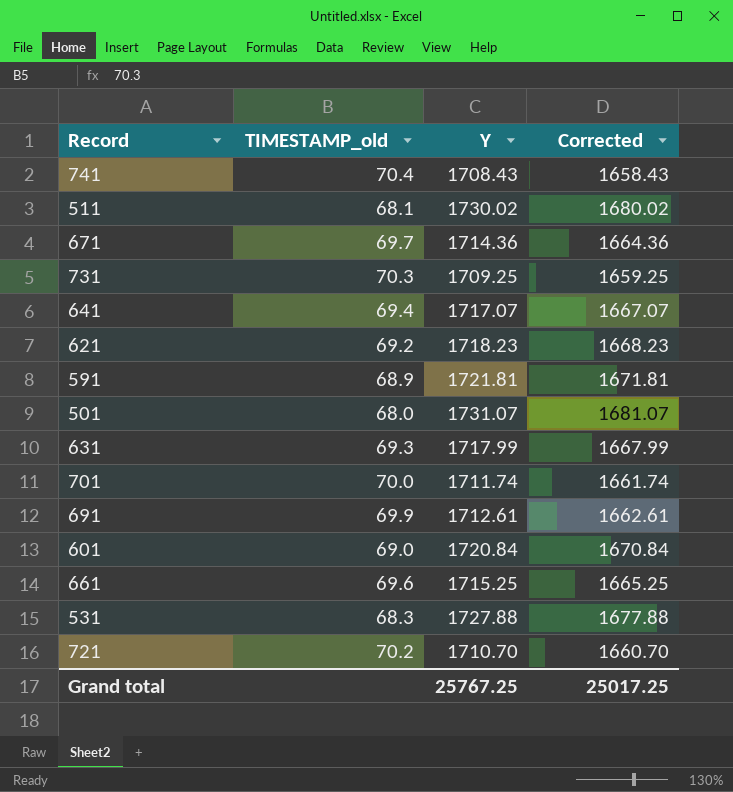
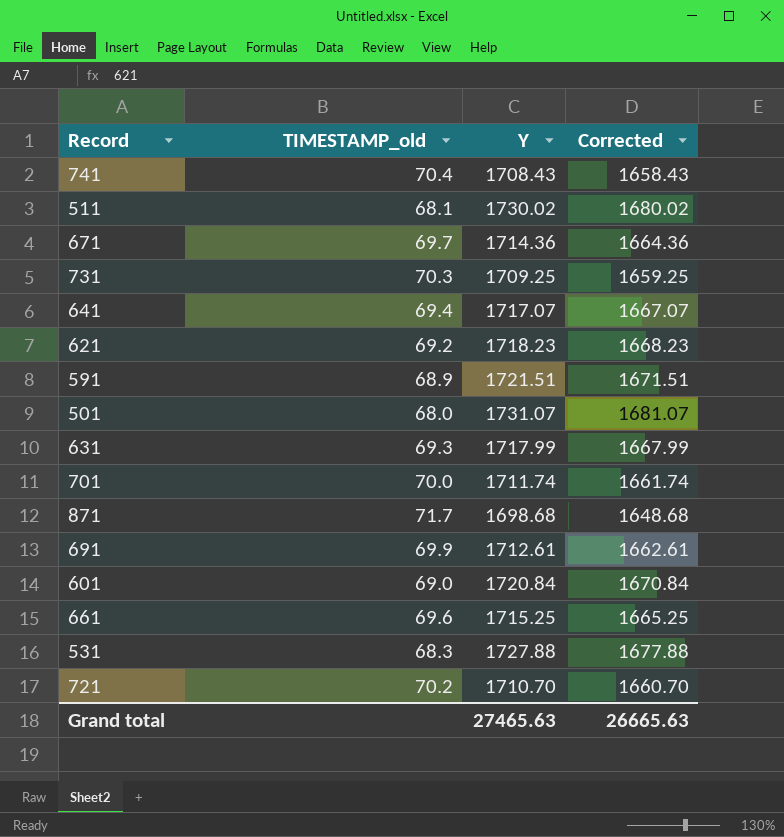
591 | Y: 1721.81 -> 1721.51
591 | Corrected: 1671.81 -> 1671.51
row 871: none -> 71.7 | 1698.68 | 1648.68
Grand total | Y: 25767.25 -> 27465.63
Grand total | Corrected: 25017.25 -> 26665.63

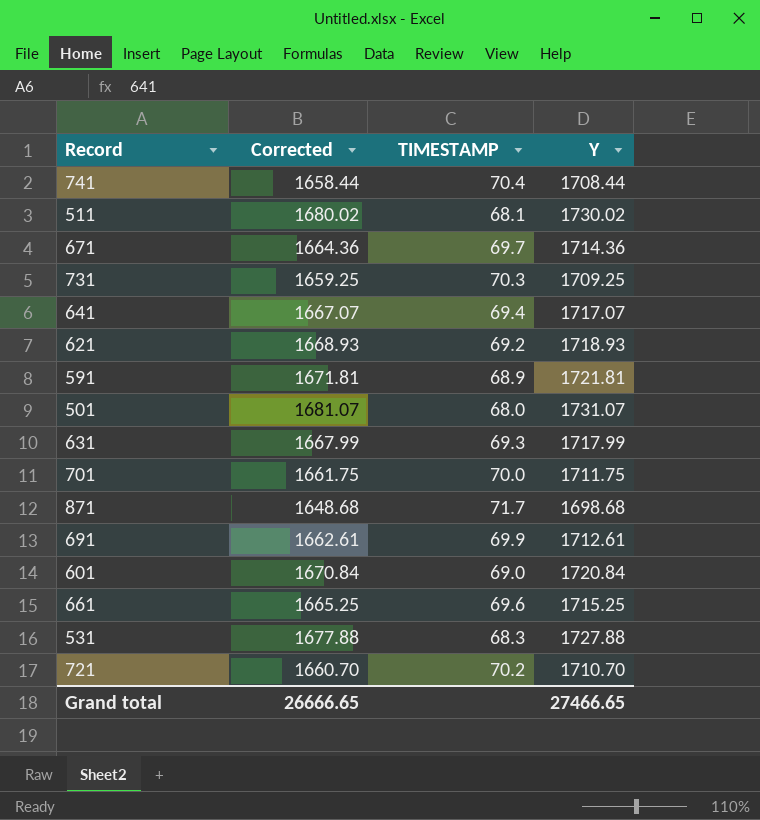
column Corrected | position: 4 -> 2
column name: TIMESTAMP_old -> TIMESTAMP
741 | Corrected: 1658.43 -> 1658.44
741 | Y: 1708.43 -> 1708.44
621 | Corrected: 1668.23 -> 1668.93
621 | Y: 1718.23 -> 1718.93
591 | Corrected: 1671.51 -> 1671.81
591 | Y: 1721.51 -> 1721.81
701 | Corrected: 1661.74 -> 1661.75
701 | Y: 1711.74 -> 1711.75
Grand total | Corrected: 26665.63 -> 26666.65
Grand total | Y: 27465.63 -> 27466.65

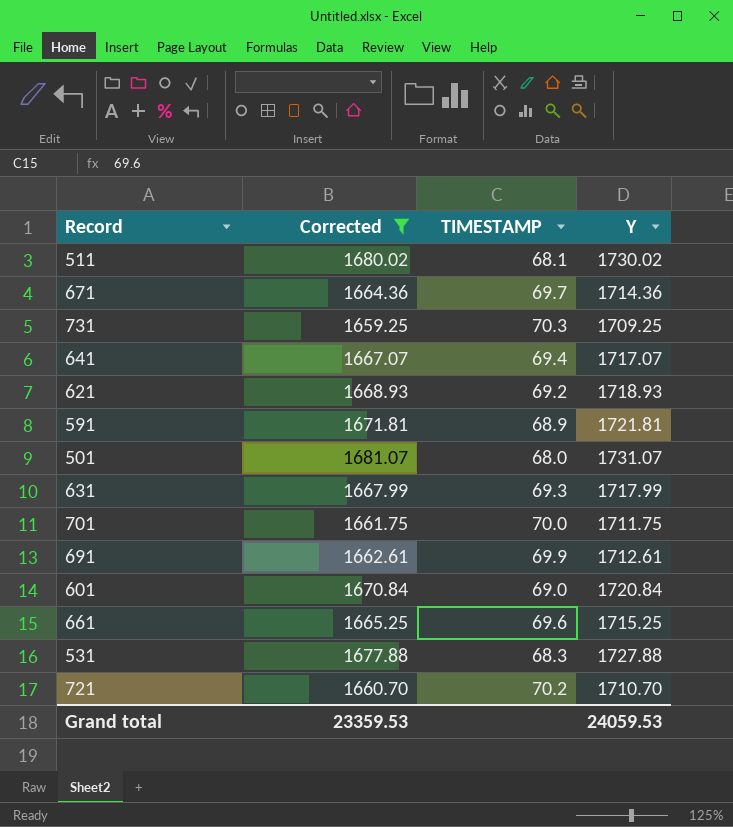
filter: none -> Corrected >= 1659.25
Grand total | Corrected: 26666.65 -> 23359.53
Grand total | Y: 27466.65 -> 24059.53

